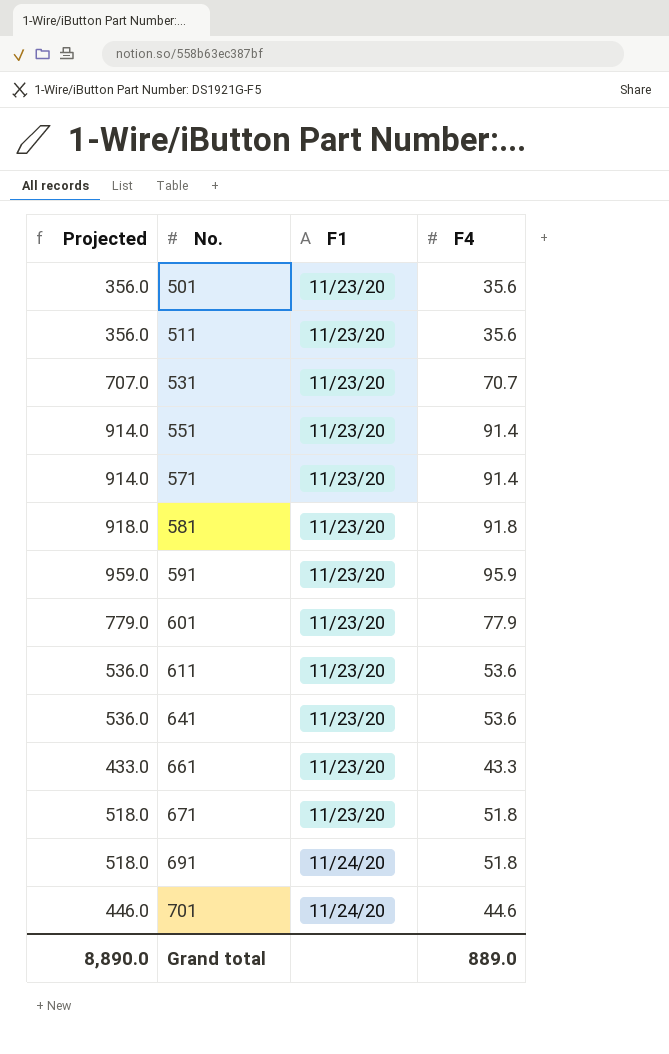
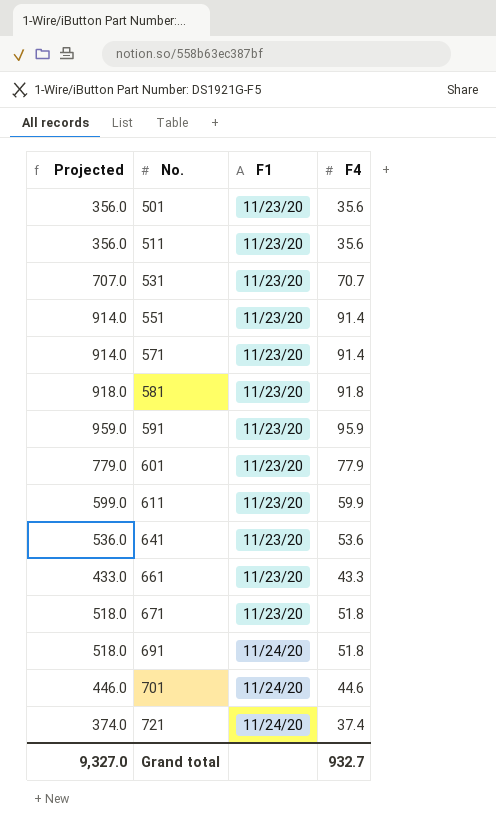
611 | Projected: 536.0 -> 599.0
611 | F4: 53.6 -> 59.9
row 721: none -> 374.0 | 11/24/20 | 37.4
Grand total | Projected: 8,890.0 -> 9,327.0
Grand total | F4: 889.0 -> 932.7

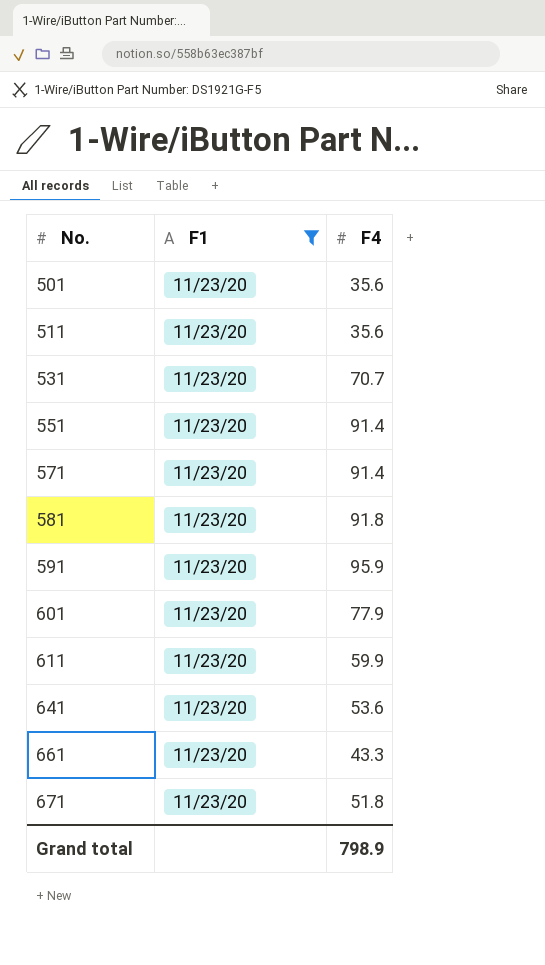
filter: none -> F1 = 11/23/20
column Projected | formula: [F4] * 10 -> none
Grand total | F4: 932.7 -> 798.9

